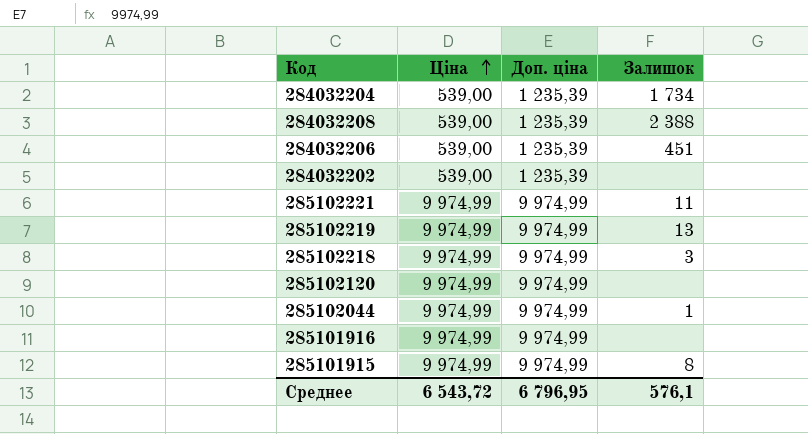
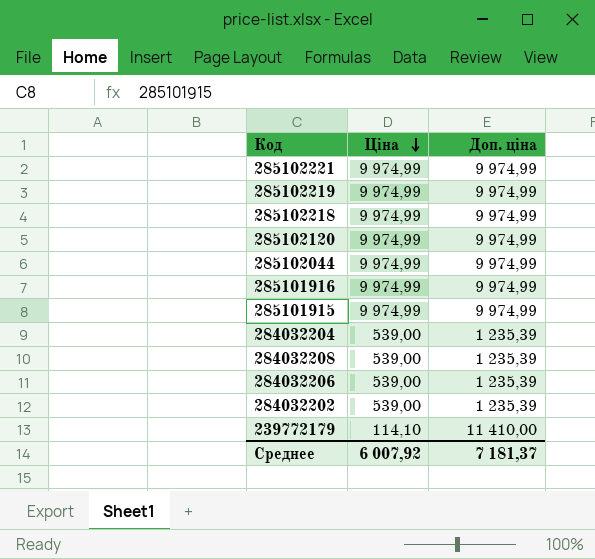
row order: Ціна ascending -> Ціна descending
column Залишок | position: 4 -> none
row 239772179: none -> 114,10 | 11 410,00
Среднее | Ціна: 6 543,72 -> 6 007,92
Среднее | Доп. ціна: 6 796,95 -> 7 181,37

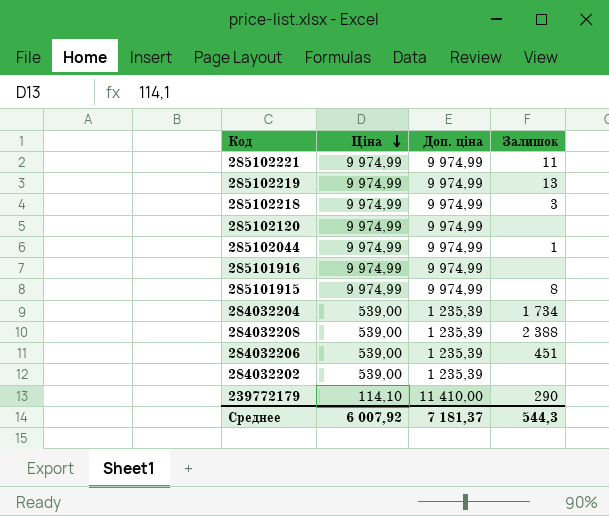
column Залишок | position: none -> 4

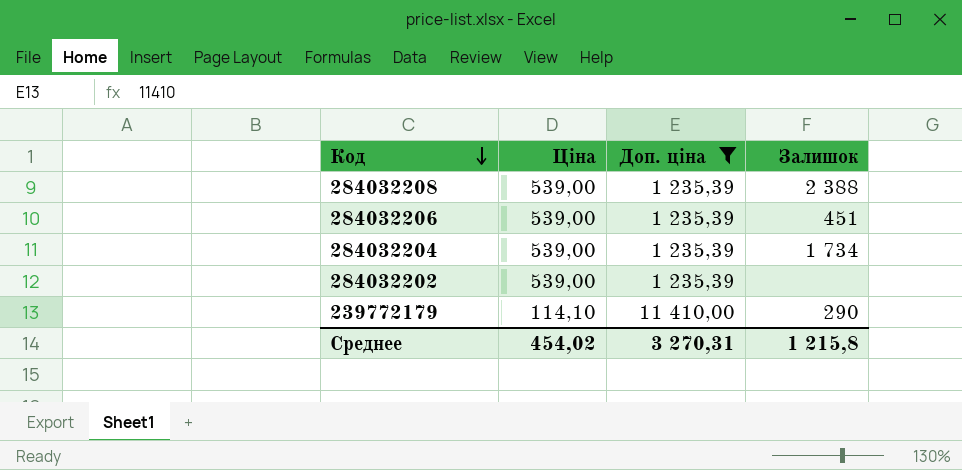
filter: none -> Доп. ціна != 9 974,99
row order: Ціна descending -> Код descending
Среднее | Ціна: 6 007,92 -> 454,02
Среднее | Доп. ціна: 7 181,37 -> 3 270,31
Среднее | Залишок: 544,3 -> 1 215,8

